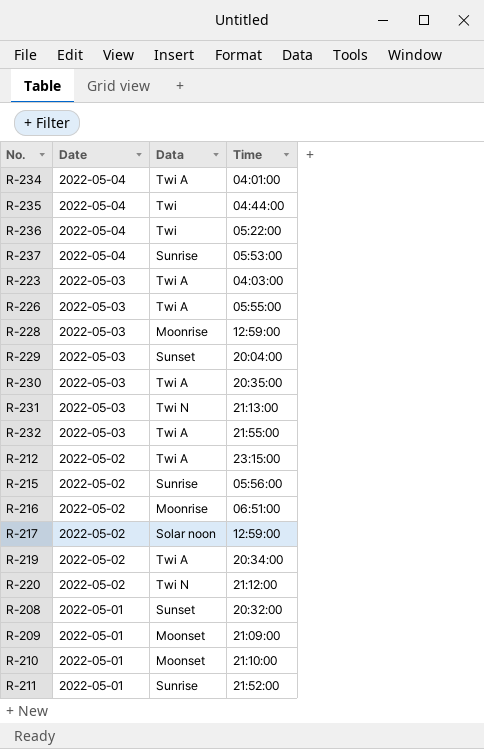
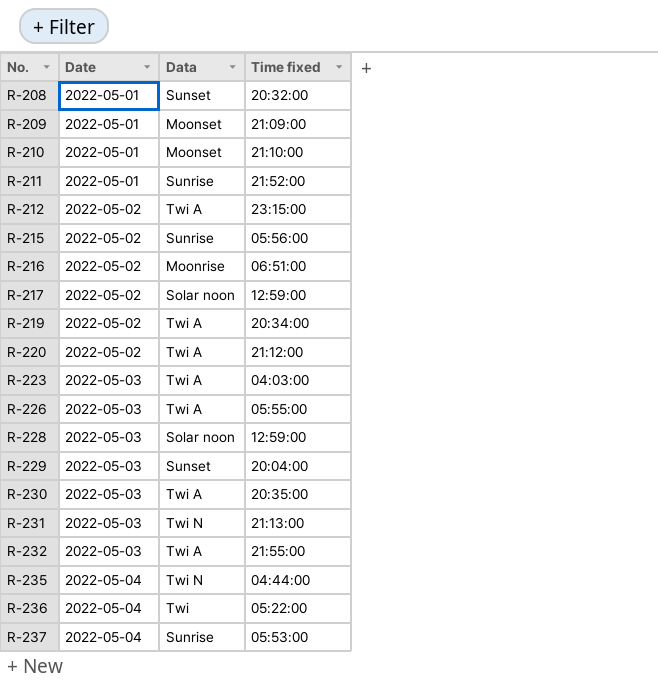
row order: Date descending -> No. ascending
column name: Time -> Time fixed
row R-234: 2022-05-04 | Twi A | 04:01:00 -> none
R-220 | Data: Twi N -> Twi A
R-228 | Data: Moonrise -> Solar noon
R-235 | Data: Twi -> Twi N

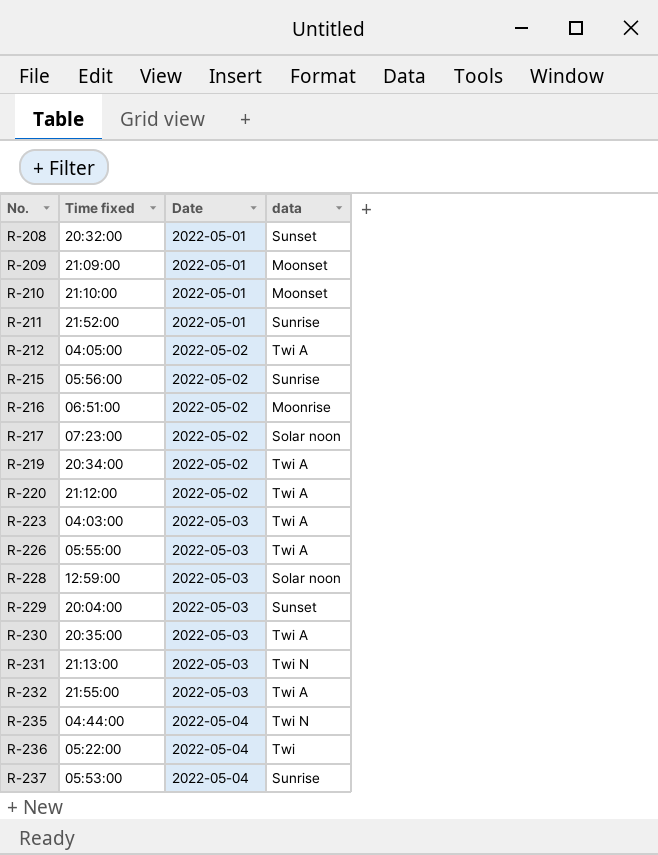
column Time fixed | position: 4 -> 2
column name: Data -> data
R-212 | Time fixed: 23:15:00 -> 04:05:00
R-217 | Time fixed: 12:59:00 -> 07:23:00

